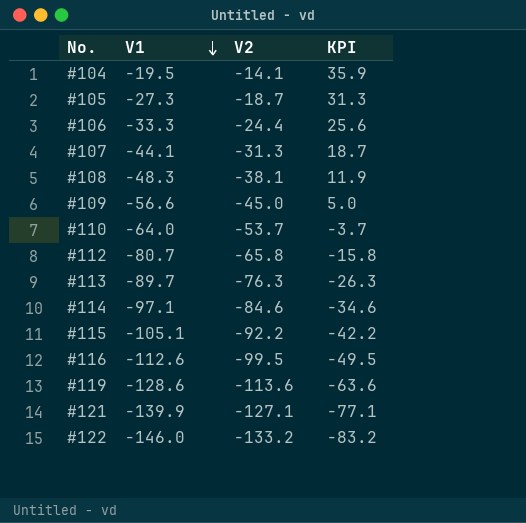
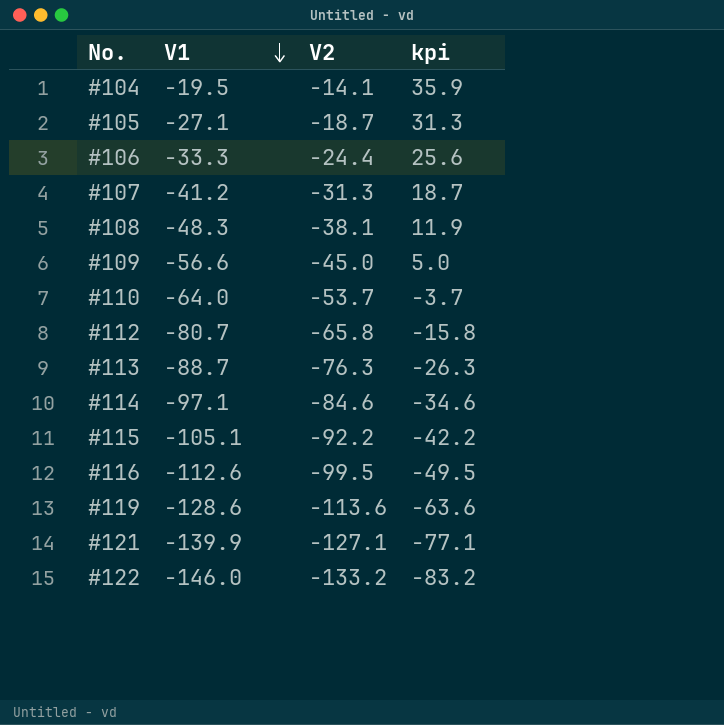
column name: KPI -> kpi
#105 | V1: -27.3 -> -27.1
#107 | V1: -44.1 -> -41.2
#113 | V1: -89.7 -> -88.7

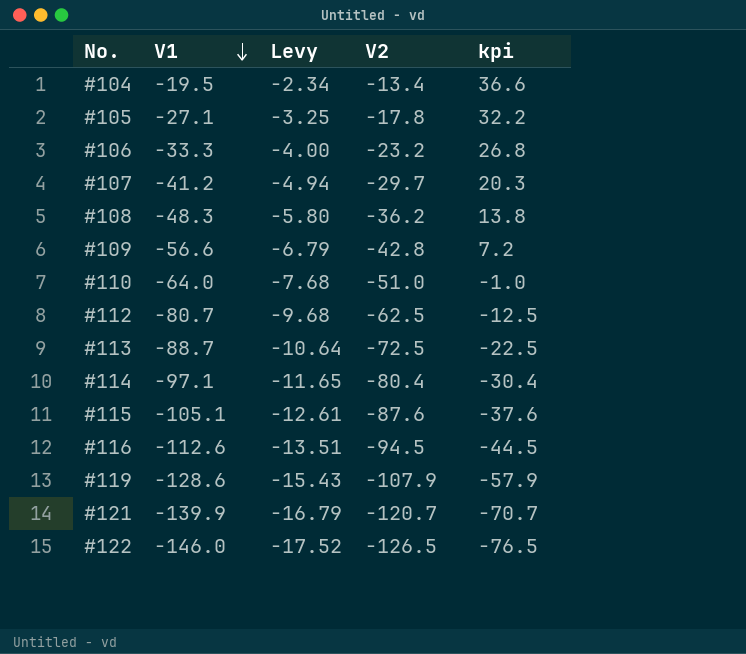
column Levy | formula: none -> [V1] * 0.12
#104 | V2: -14.1 -> -13.4
#104 | kpi: 35.9 -> 36.6
#105 | V2: -18.7 -> -17.8
#105 | kpi: 31.3 -> 32.2
#106 | V2: -24.4 -> -23.2
#106 | kpi: 25.6 -> 26.8
#107 | V2: -31.3 -> -29.7
#107 | kpi: 18.7 -> 20.3
#108 | V2: -38.1 -> -36.2
#108 | kpi: 11.9 -> 13.8
#109 | V2: -45.0 -> -42.8
#109 | kpi: 5.0 -> 7.2
#110 | V2: -53.7 -> -51.0
#110 | kpi: -3.7 -> -1.0
#112 | V2: -65.8 -> -62.5
#112 | kpi: -15.8 -> -12.5
#113 | V2: -76.3 -> -72.5
#113 | kpi: -26.3 -> -22.5
#114 | V2: -84.6 -> -80.4
#114 | kpi: -34.6 -> -30.4
#115 | V2: -92.2 -> -87.6
#115 | kpi: -42.2 -> -37.6
#116 | V2: -99.5 -> -94.5
#116 | kpi: -49.5 -> -44.5
#119 | V2: -113.6 -> -107.9
#119 | kpi: -63.6 -> -57.9
#121 | V2: -127.1 -> -120.7
#121 | kpi: -77.1 -> -70.7
#122 | V2: -133.2 -> -126.5
#122 | kpi: -83.2 -> -76.5

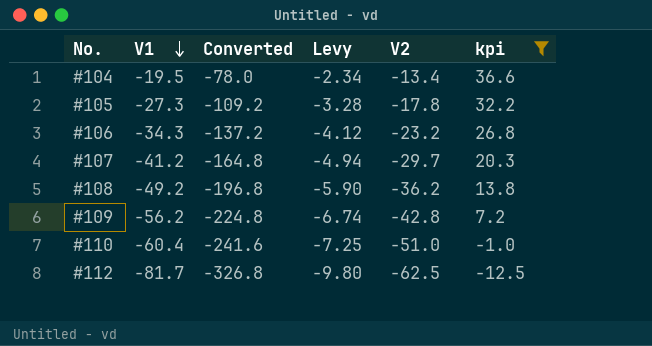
filter: none -> kpi >= -12.5
column Converted | formula: none -> [V1] * 4
#105 | V1: -27.1 -> -27.3
#105 | Levy: -3.25 -> -3.28
#106 | V1: -33.3 -> -34.3
#106 | Levy: -4.00 -> -4.12
#108 | V1: -48.3 -> -49.2
#108 | Levy: -5.80 -> -5.90
#109 | V1: -56.6 -> -56.2
#109 | Levy: -6.79 -> -6.74
#110 | V1: -64.0 -> -60.4
#110 | Levy: -7.68 -> -7.25
#112 | V1: -80.7 -> -81.7
#112 | Levy: -9.68 -> -9.80

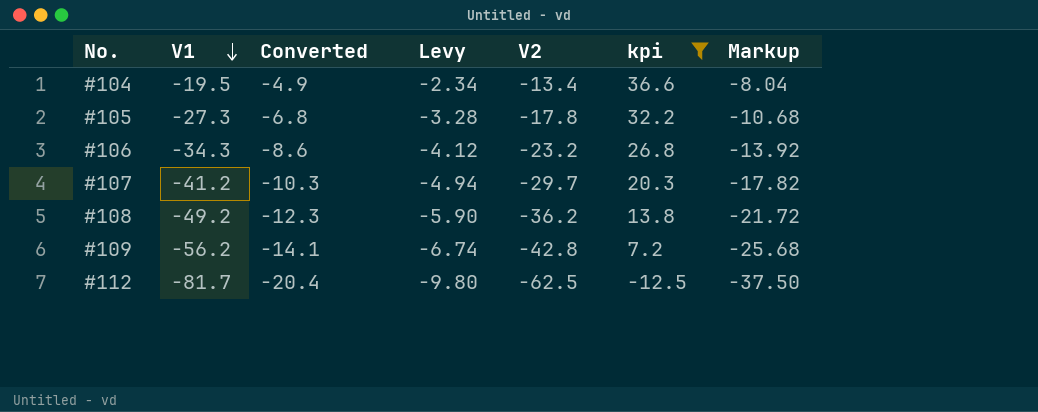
column Converted | formula: [V1] * 4 -> [V1] * 0.25
column Markup | formula: none -> [V2] * 0.6
row #110: -60.4 | -241.6 | -7.25 | -51.0 | -1.0 -> none

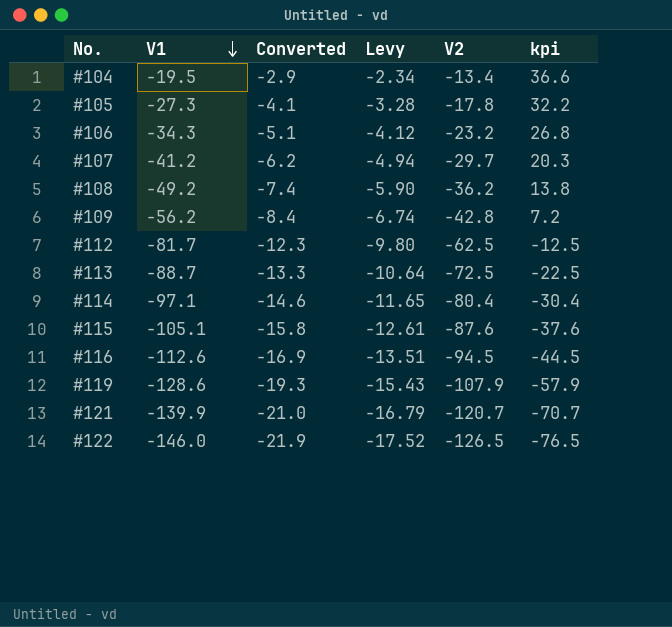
filter: kpi >= -12.5 -> none
column Markup | formula: [V2] * 0.6 -> none
column Converted | formula: [V1] * 0.25 -> [V1] * 0.15

